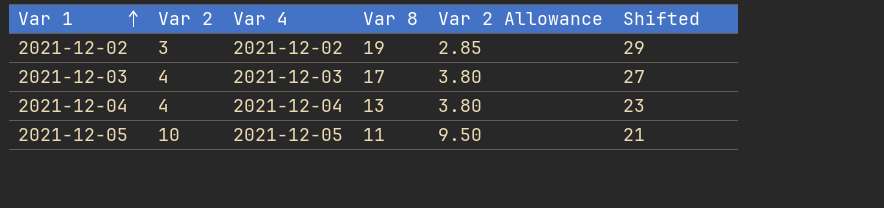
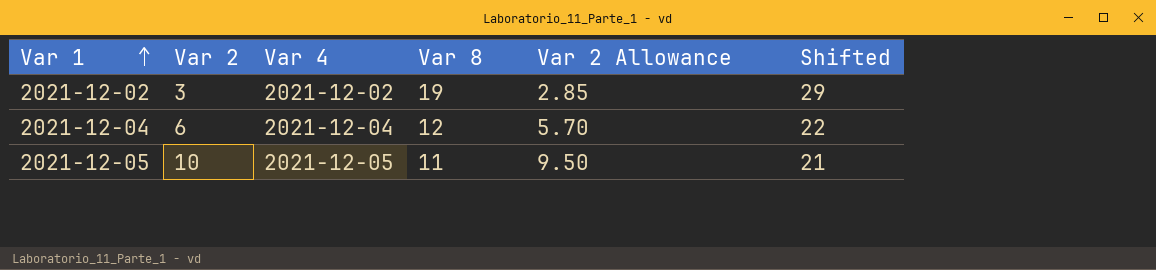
row 2021-12-03: 4 | 2021-12-03 | 17 | 3.80 | 27 -> none
2021-12-04 | Var 2: 4 -> 6
2021-12-04 | Var 8: 13 -> 12
2021-12-04 | Var 2 Allowance: 3.80 -> 5.70
2021-12-04 | Shifted: 23 -> 22

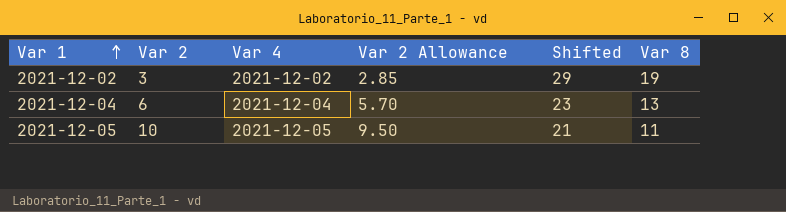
column Var 8 | position: 4 -> 6
2021-12-04 | Shifted: 22 -> 23
2021-12-04 | Var 8: 12 -> 13

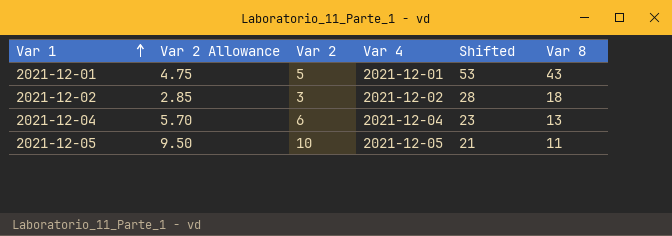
column Var 2 Allowance | position: 4 -> 2
row 2021-12-01: none -> 4.75 | 5 | 2021-12-01 | 53 | 43
2021-12-02 | Shifted: 29 -> 28
2021-12-02 | Var 8: 19 -> 18

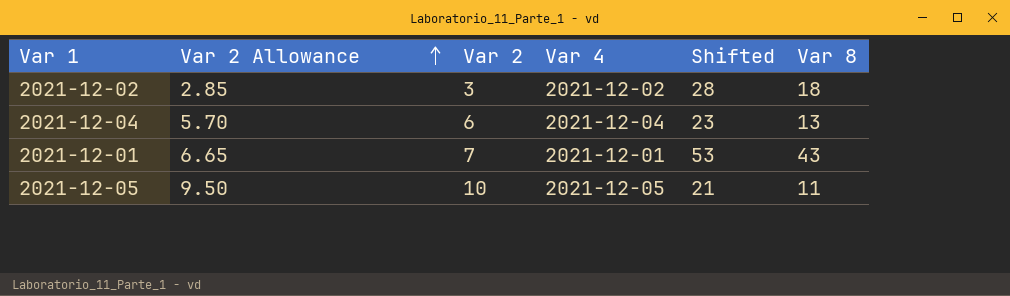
row order: Var 1 ascending -> Var 2 Allowance ascending
2021-12-01 | Var 2 Allowance: 4.75 -> 6.65
2021-12-01 | Var 2: 5 -> 7

